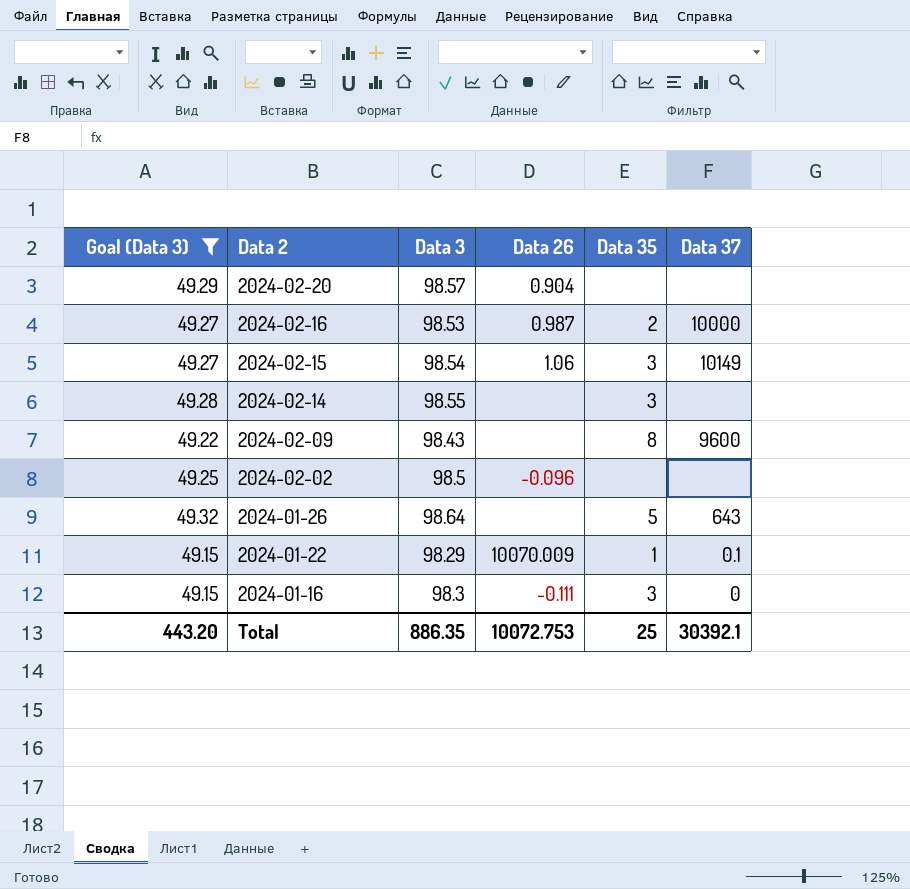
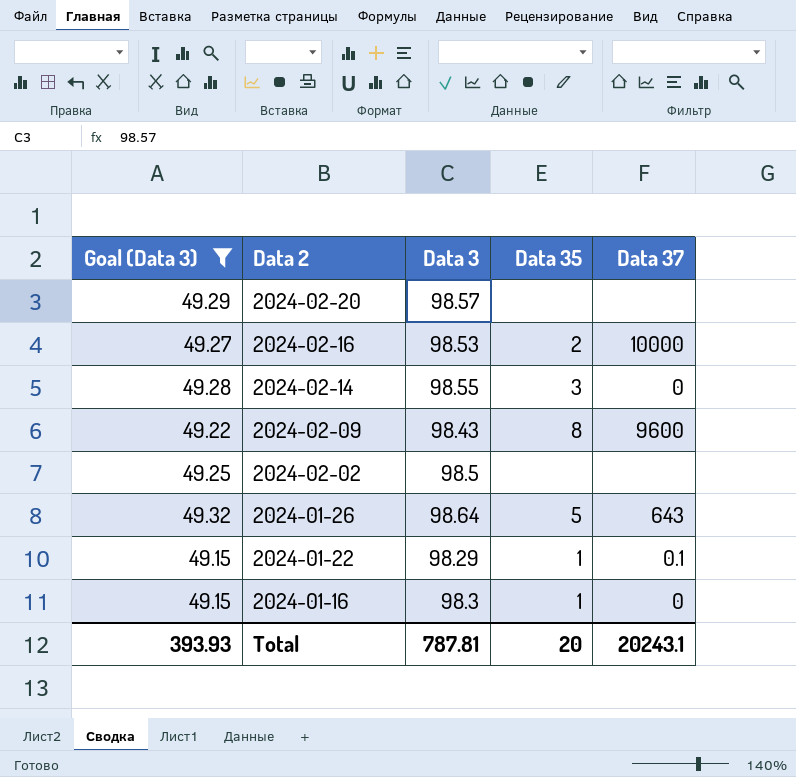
column Data 26 | position: 4 -> none
row 2024-02-15: 49.27 | 98.54 | 1.06 | 3 | 10149 -> none
2024-02-14 | Data 37: none -> 0
2024-01-16 | Data 35: 3 -> 1
Total | Goal (Data 3): 443.20 -> 393.93
Total | Data 3: 886.35 -> 787.81
Total | Data 35: 25 -> 20
Total | Data 37: 30392.1 -> 20243.1

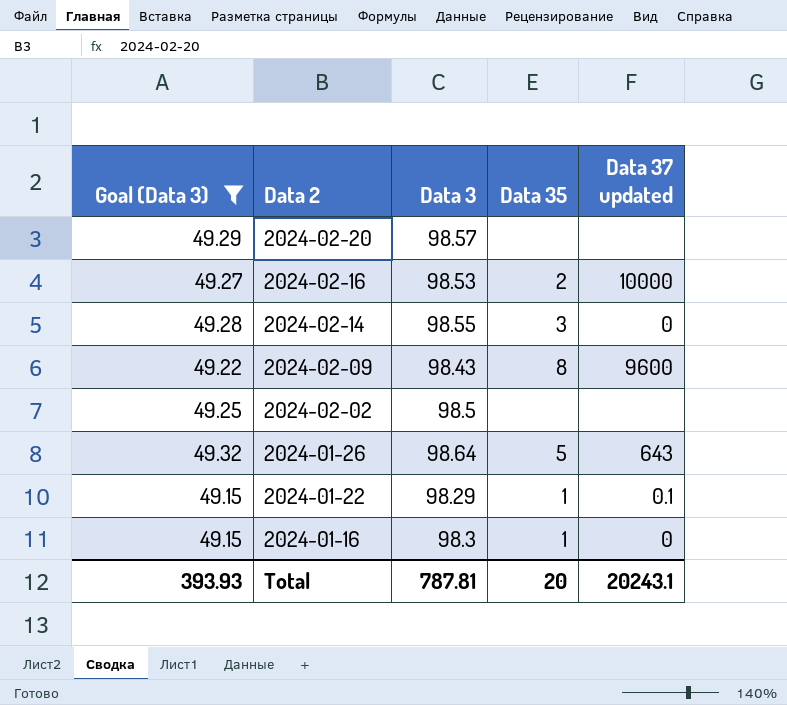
column name: Data 37 -> Data 37 updated

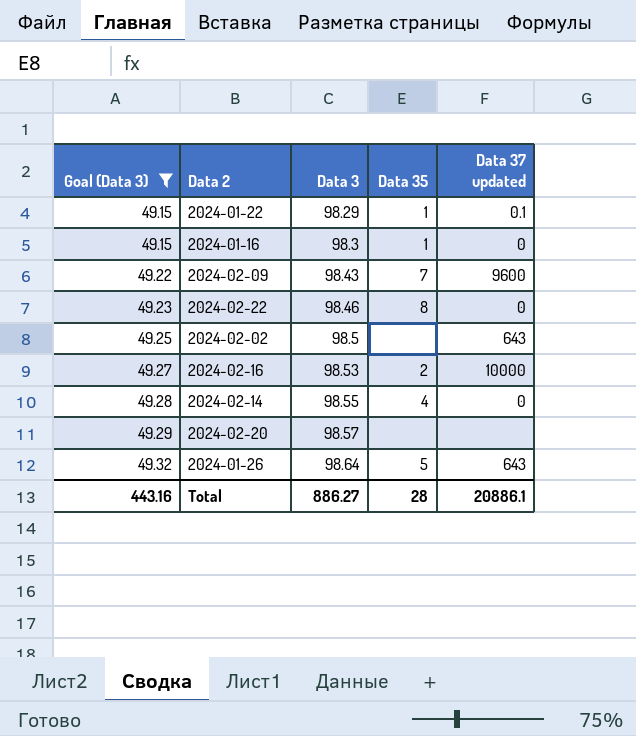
row order: Data 2 descending -> Goal (Data 3) ascending
2024-02-09 | Data 35: 8 -> 7
row 2024-02-22: none -> 49.23 | 98.46 | 8 | 0
2024-02-02 | Data 37 updated: none -> 643
2024-02-14 | Data 35: 3 -> 4
Total | Goal (Data 3): 393.93 -> 443.16
Total | Data 3: 787.81 -> 886.27
Total | Data 35: 20 -> 28
Total | Data 37 updated: 20243.1 -> 20886.1

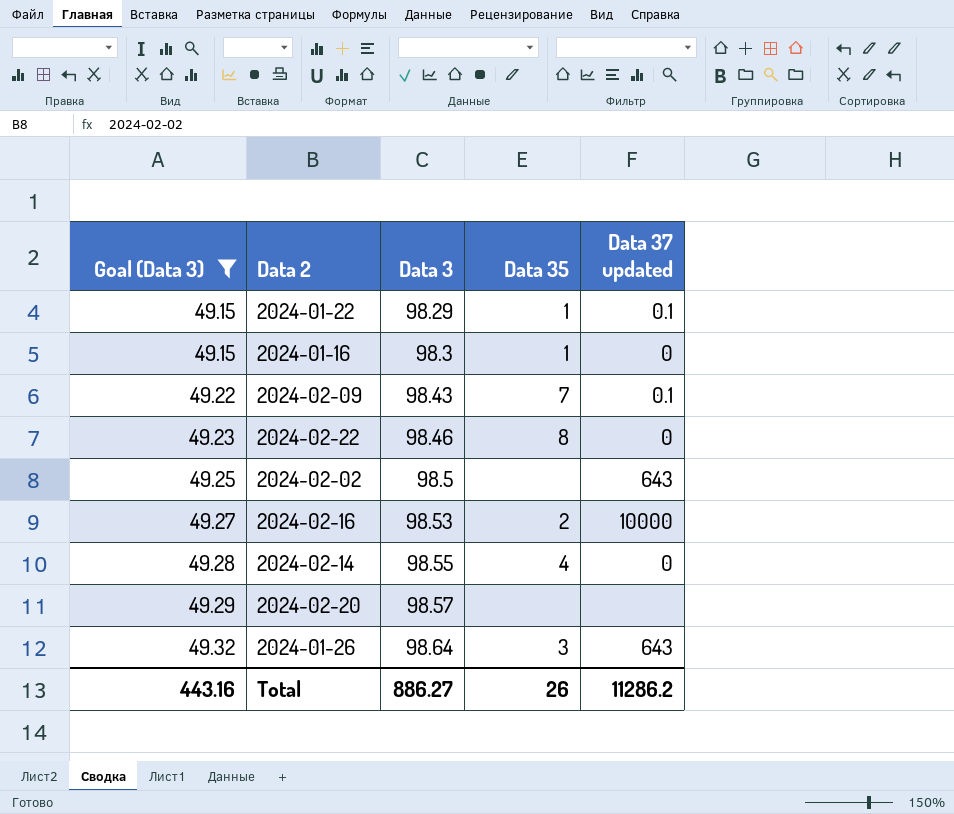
2024-02-09 | Data 37 updated: 9600 -> 0.1
2024-01-26 | Data 35: 5 -> 3
Total | Data 35: 28 -> 26
Total | Data 37 updated: 20886.1 -> 11286.2

